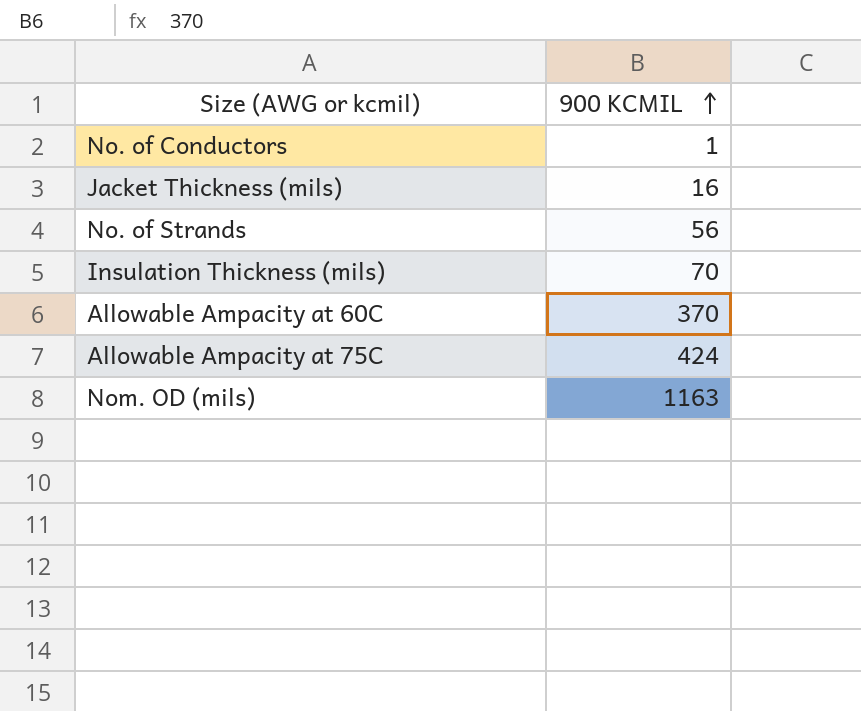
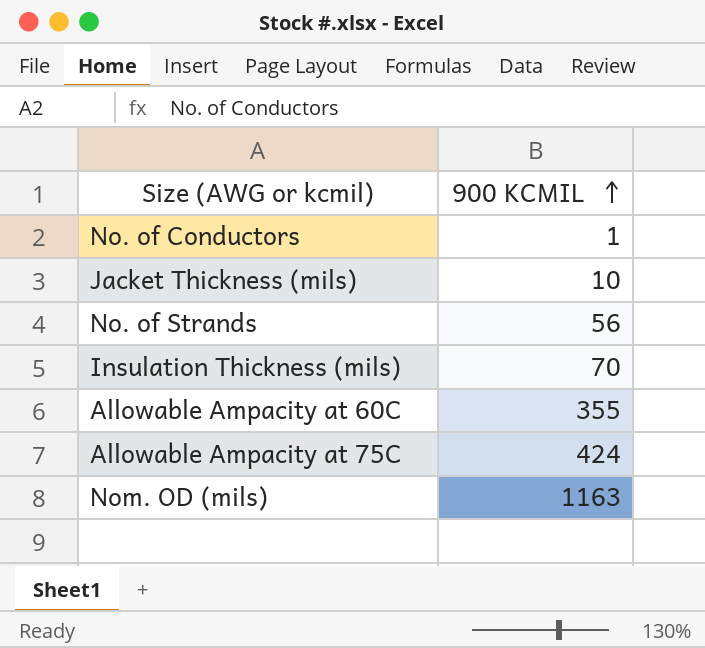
Jacket Thickness (mils) | 900 KCMIL: 16 -> 10
Allowable Ampacity at 60C | 900 KCMIL: 370 -> 355

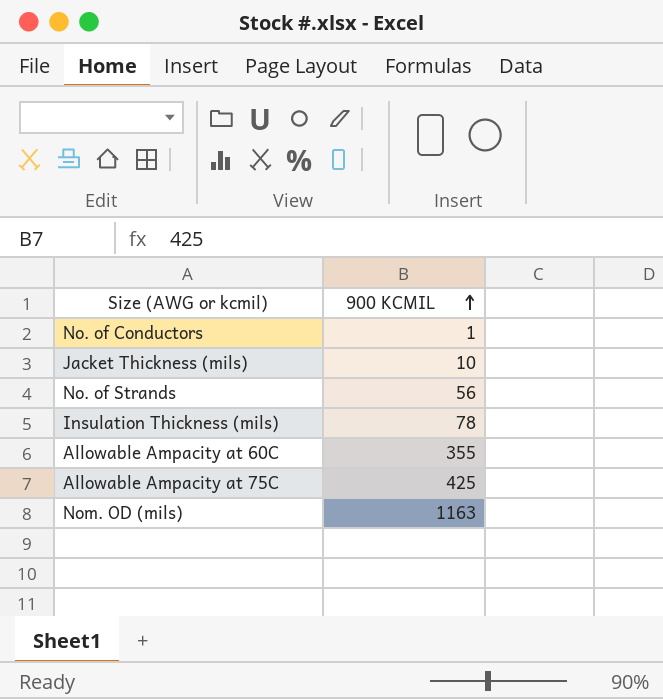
Insulation Thickness (mils) | 900 KCMIL: 70 -> 78
Allowable Ampacity at 75C | 900 KCMIL: 424 -> 425

